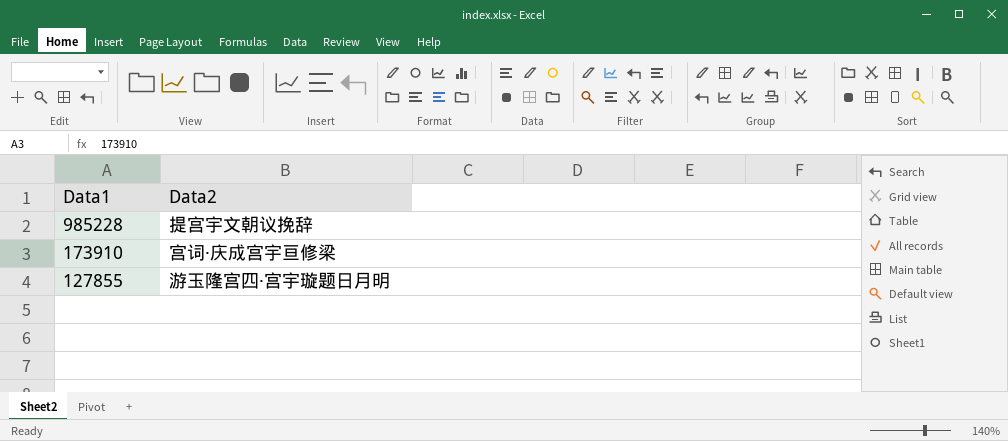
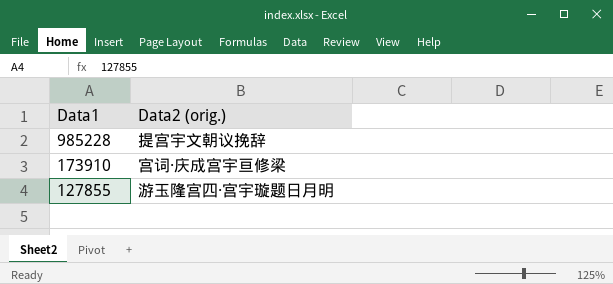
column name: Data2 -> Data2 (orig.)

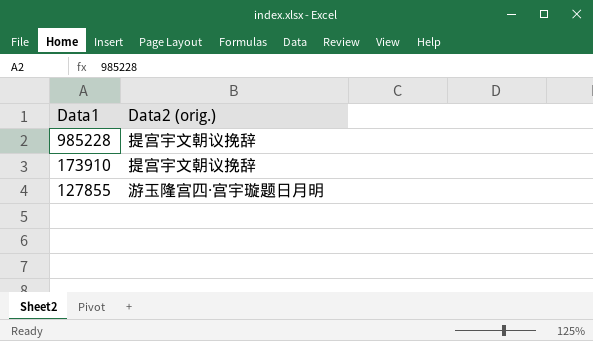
173910 | Data2 (orig.): 宫词·庆成宫宇亘修梁 -> 提宫宇文朝议挽辞

